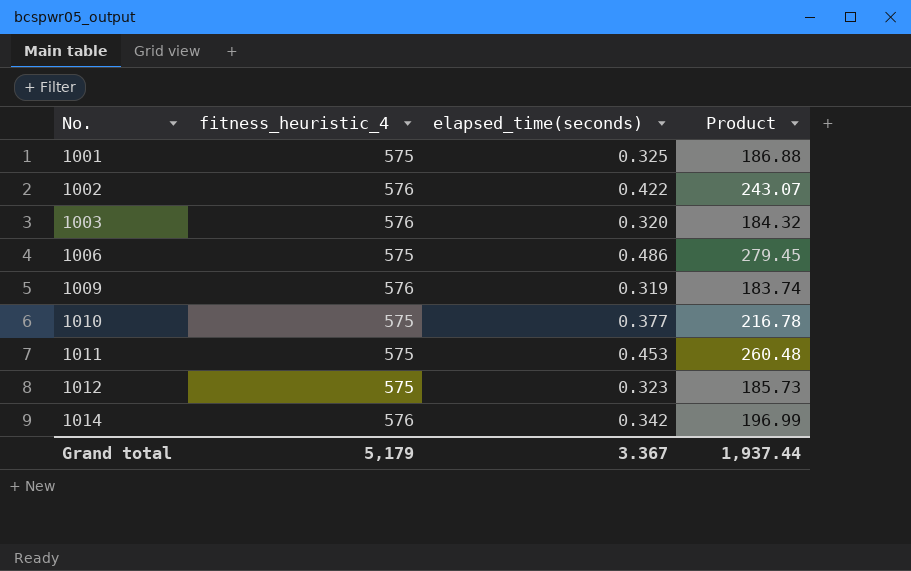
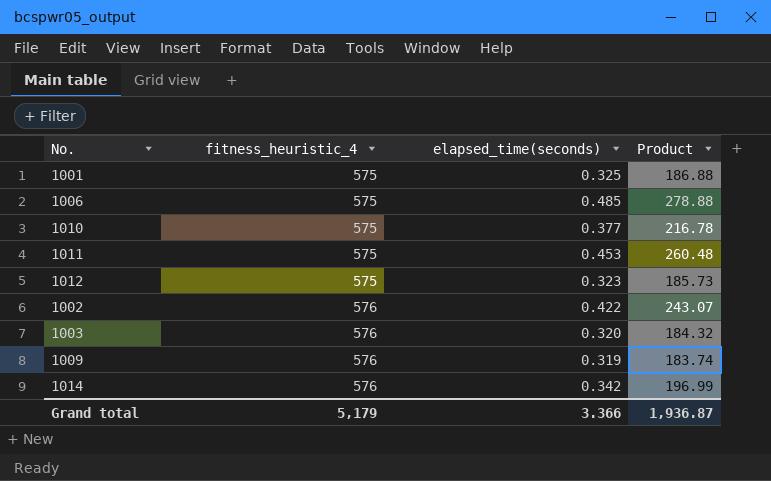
row order: No. ascending -> fitness_heuristic_4 ascending
1006 | elapsed_time(seconds): 0.486 -> 0.485
1006 | Product: 279.45 -> 278.88
Grand total | elapsed_time(seconds): 3.367 -> 3.366
Grand total | Product: 1,937.44 -> 1,936.87

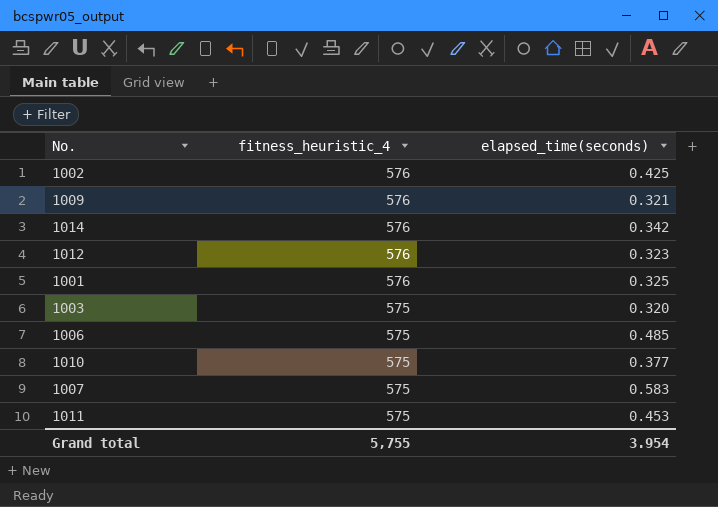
row order: fitness_heuristic_4 ascending -> fitness_heuristic_4 descending
column Product | formula: [fitness_heuristic_4] * [elapsed_time(seconds)] -> none
1002 | elapsed_time(seconds): 0.422 -> 0.425
1009 | elapsed_time(seconds): 0.319 -> 0.321
1012 | fitness_heuristic_4: 575 -> 576
1001 | fitness_heuristic_4: 575 -> 576
1003 | fitness_heuristic_4: 576 -> 575
row 1007: none -> 575 | 0.583
Grand total | fitness_heuristic_4: 5,179 -> 5,755
Grand total | elapsed_time(seconds): 3.366 -> 3.954

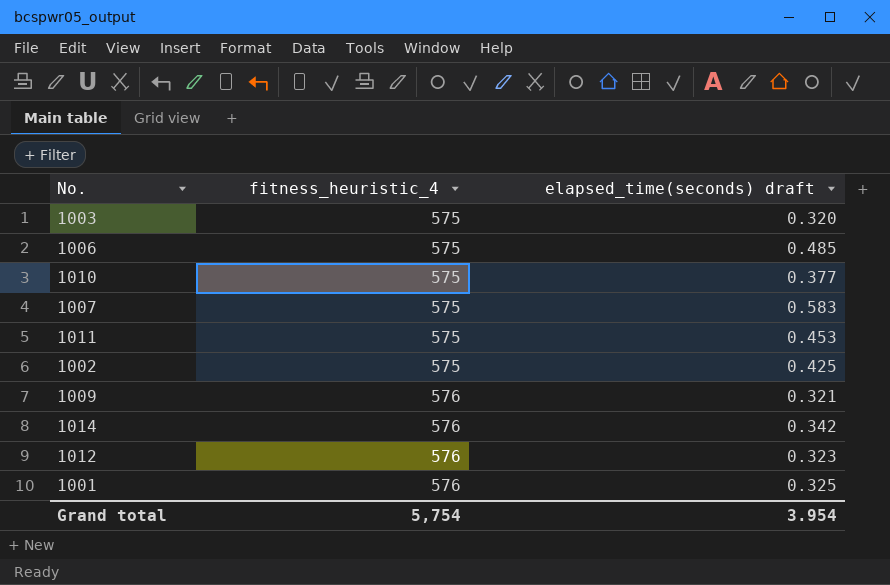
row order: fitness_heuristic_4 descending -> fitness_heuristic_4 ascending
column name: elapsed_time(seconds) -> elapsed_time(seconds) draft
1002 | fitness_heuristic_4: 576 -> 575
Grand total | fitness_heuristic_4: 5,755 -> 5,754

